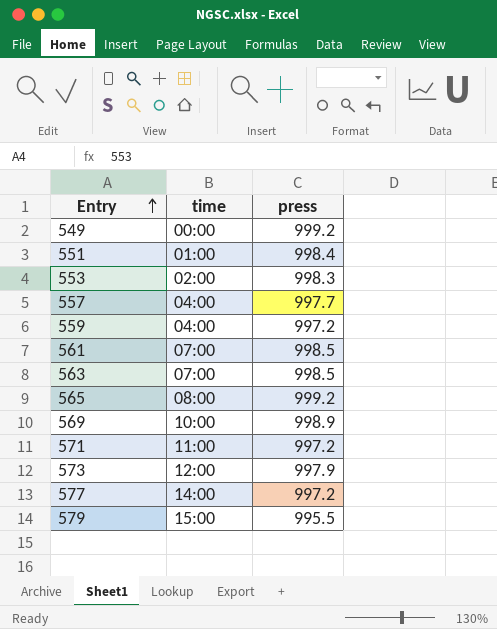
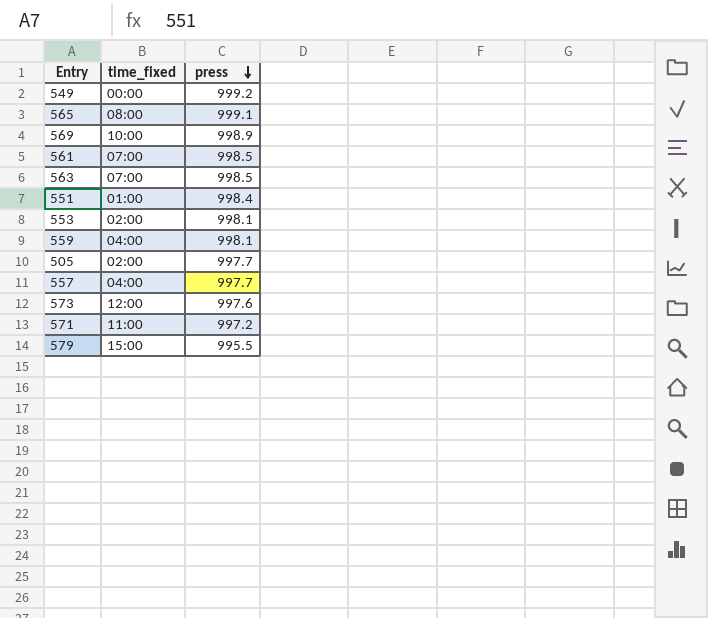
row order: Entry ascending -> press descending
column name: time -> time_fixed
row 577: 14:00 | 997.2 -> none
565 | press: 999.2 -> 999.1
553 | press: 998.3 -> 998.1
559 | press: 997.2 -> 998.1
row 505: none -> 02:00 | 997.7
573 | press: 997.9 -> 997.6

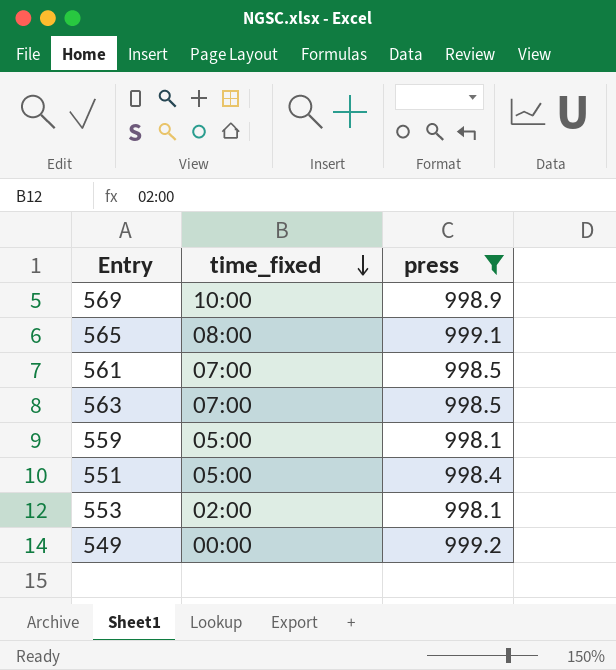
filter: none -> press >= 998.1
row order: press descending -> time_fixed descending
559 | time_fixed: 04:00 -> 05:00
551 | time_fixed: 01:00 -> 05:00

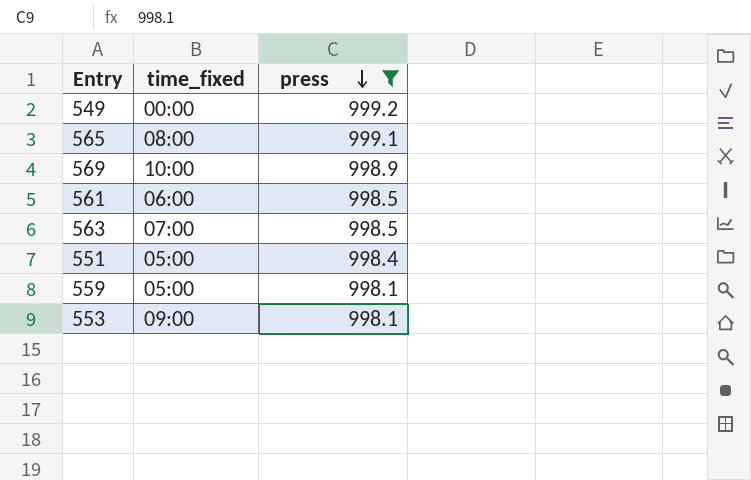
row order: time_fixed descending -> press descending
561 | time_fixed: 07:00 -> 06:00
553 | time_fixed: 02:00 -> 09:00

